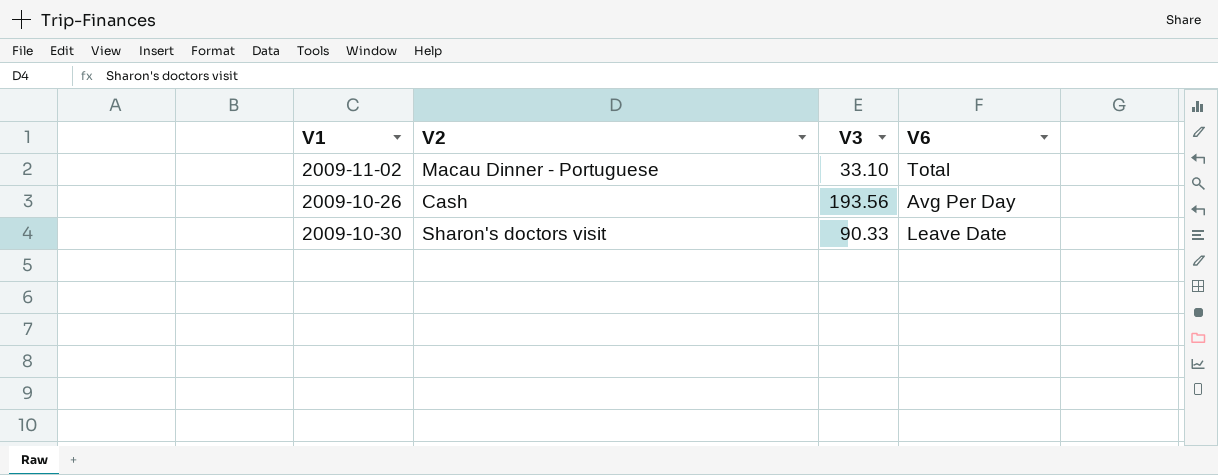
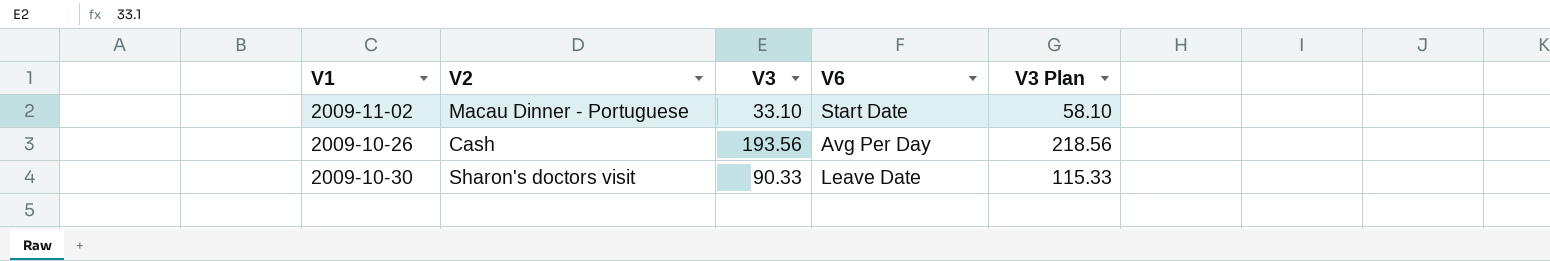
column V3 Plan | formula: none -> [V3] + 25
2009-11-02 | V6: Total -> Start Date

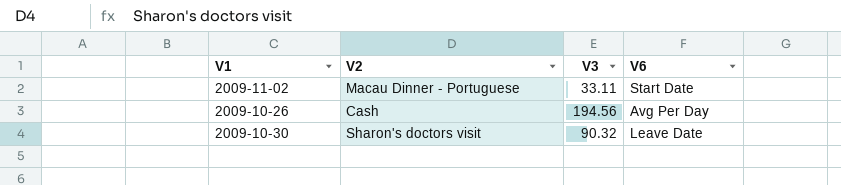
column V3 Plan | formula: [V3] + 25 -> none
2009-11-02 | V3: 33.10 -> 33.11
2009-10-26 | V3: 193.56 -> 194.56
2009-10-30 | V3: 90.33 -> 90.32

